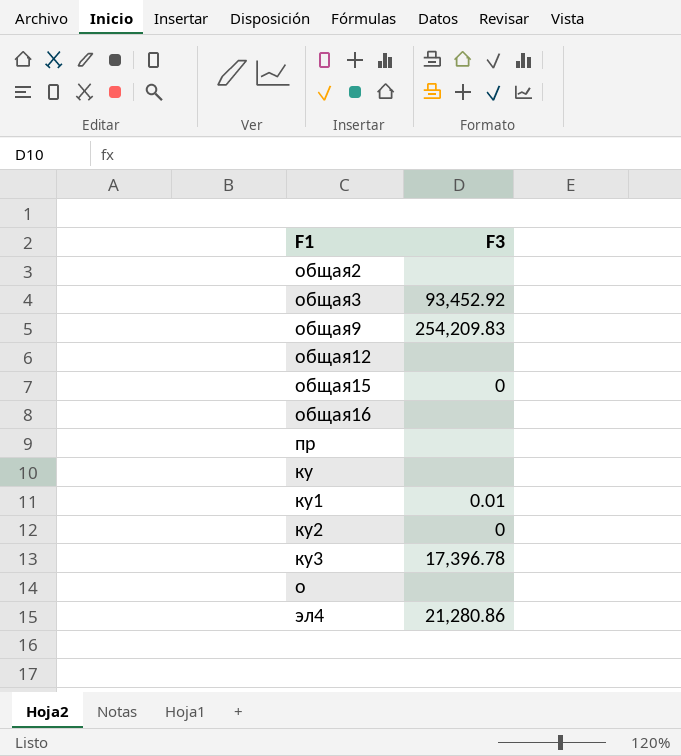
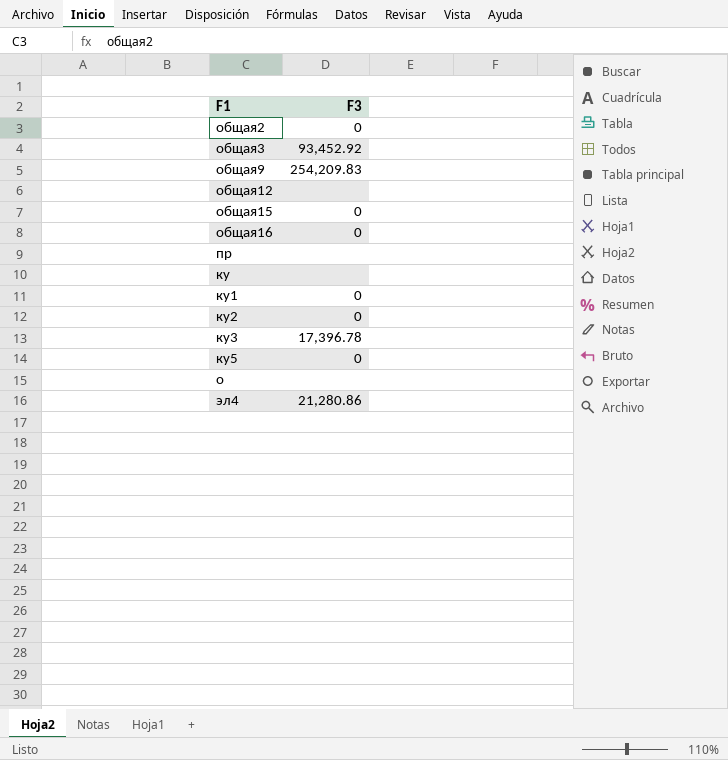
общая2 | F3: none -> 0
общая16 | F3: none -> 0
ку1 | F3: 0.01 -> 0
row ку5: none -> 0

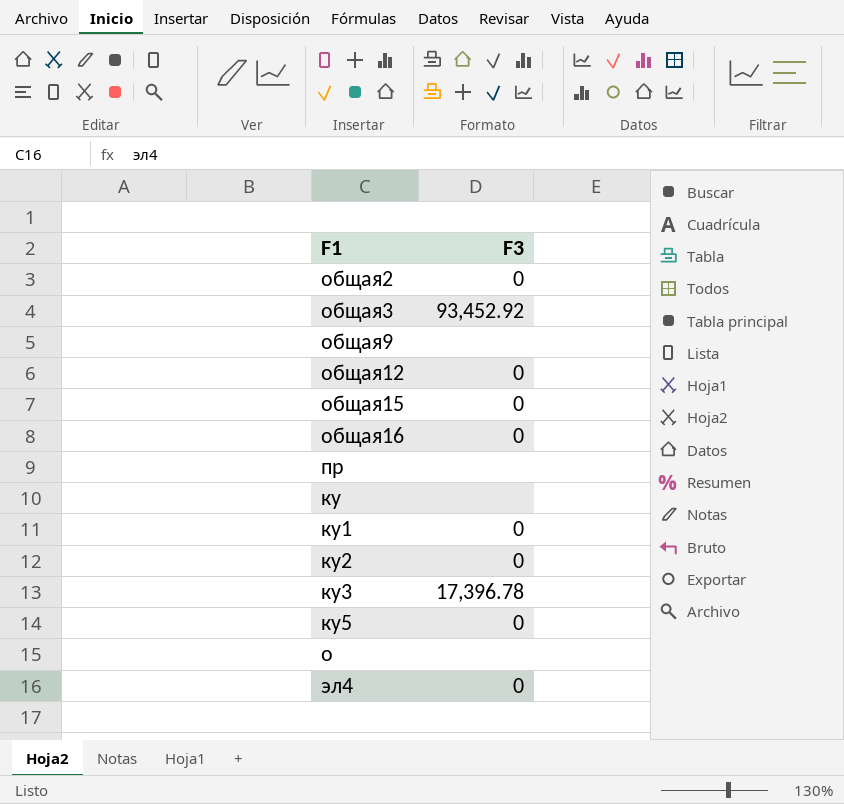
общая9 | F3: 254,209.83 -> none
общая12 | F3: none -> 0
эл4 | F3: 21,280.86 -> 0

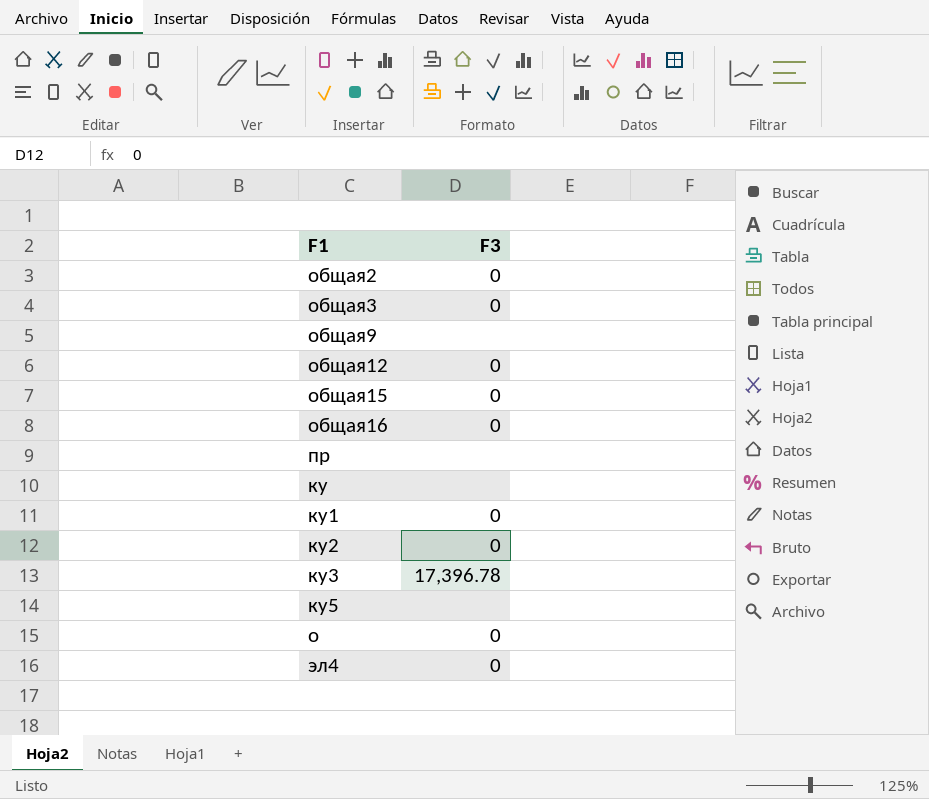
общая3 | F3: 93,452.92 -> 0
ку5 | F3: 0 -> none
о | F3: none -> 0

